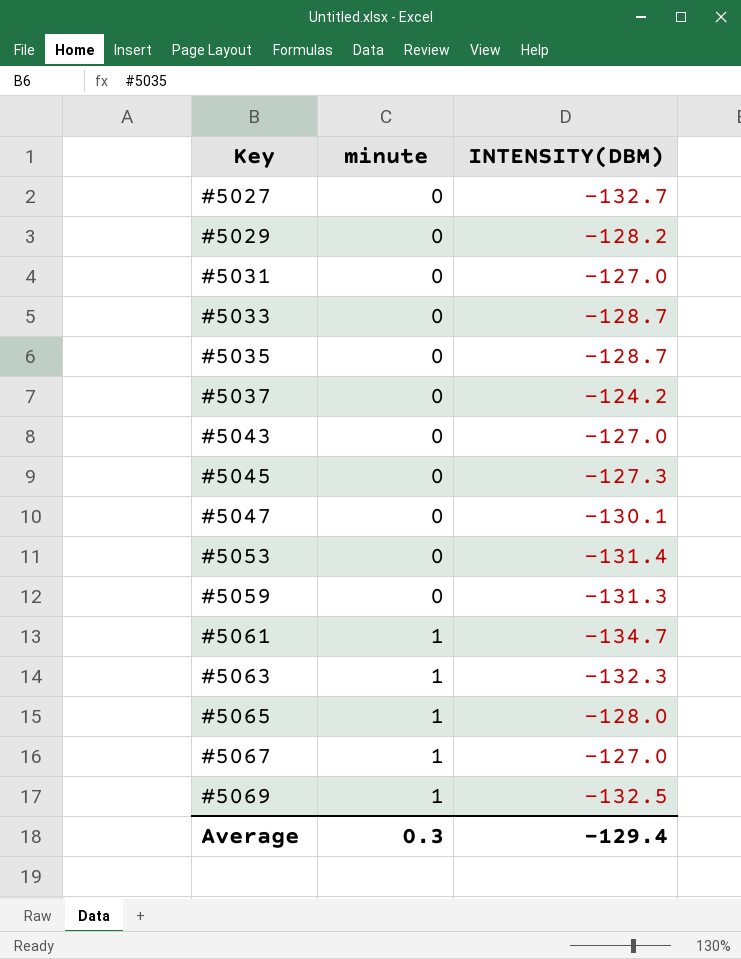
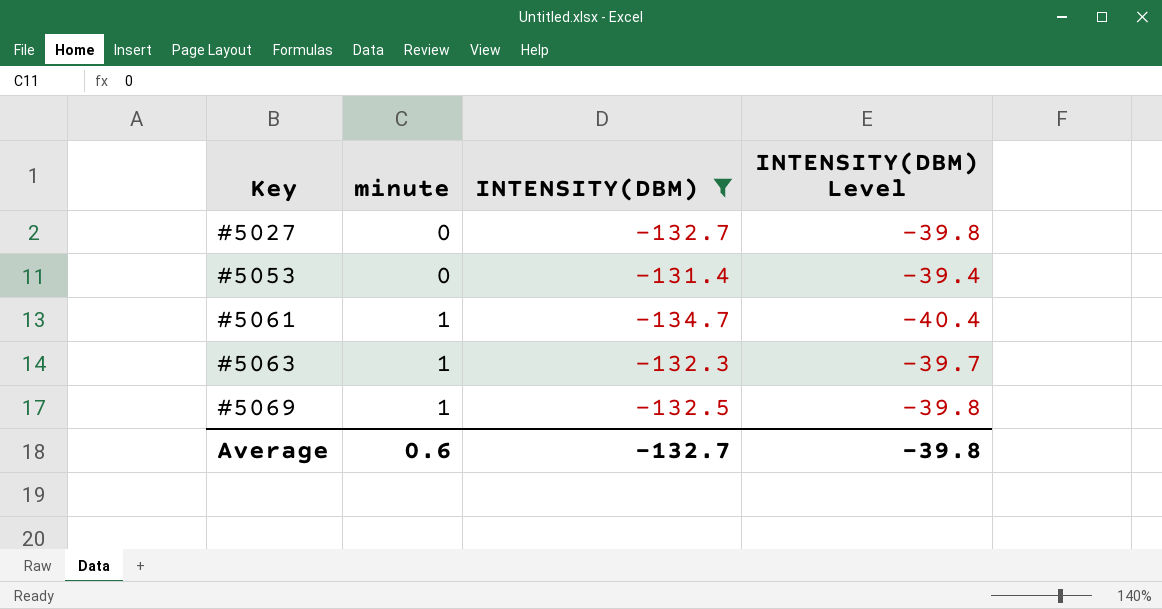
filter: none -> INTENSITY(DBM) <= -131.4
column INTENSITY(DBM) Level | formula: none -> [INTENSITY(DBM)] * 0.3
Average | minute: 0.3 -> 0.6
Average | INTENSITY(DBM): -129.4 -> -132.7

